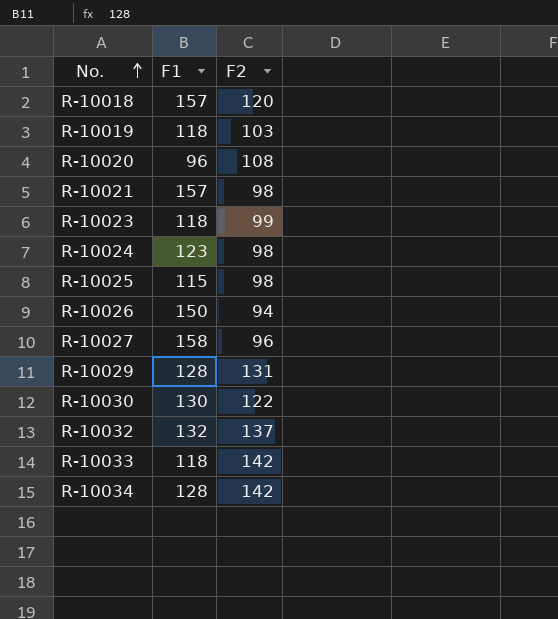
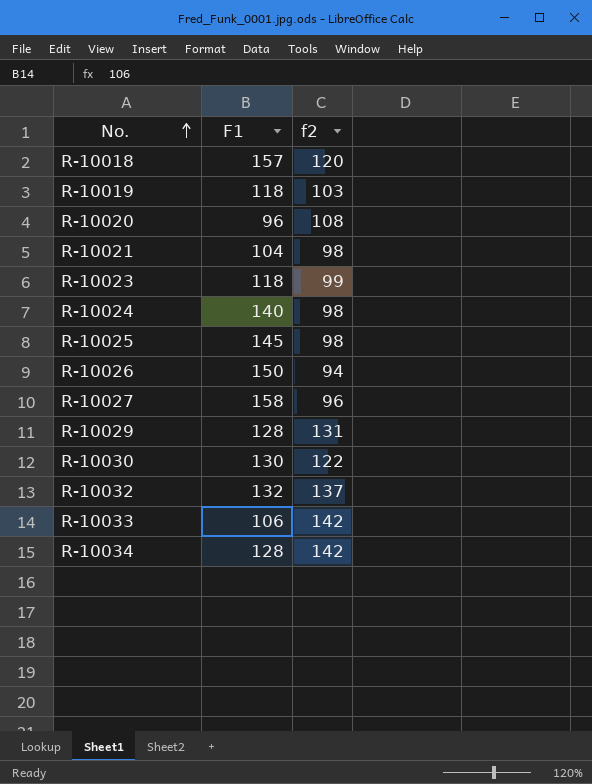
column name: F2 -> f2
R-10021 | F1: 157 -> 104
R-10024 | F1: 123 -> 140
R-10025 | F1: 115 -> 145
R-10033 | F1: 118 -> 106

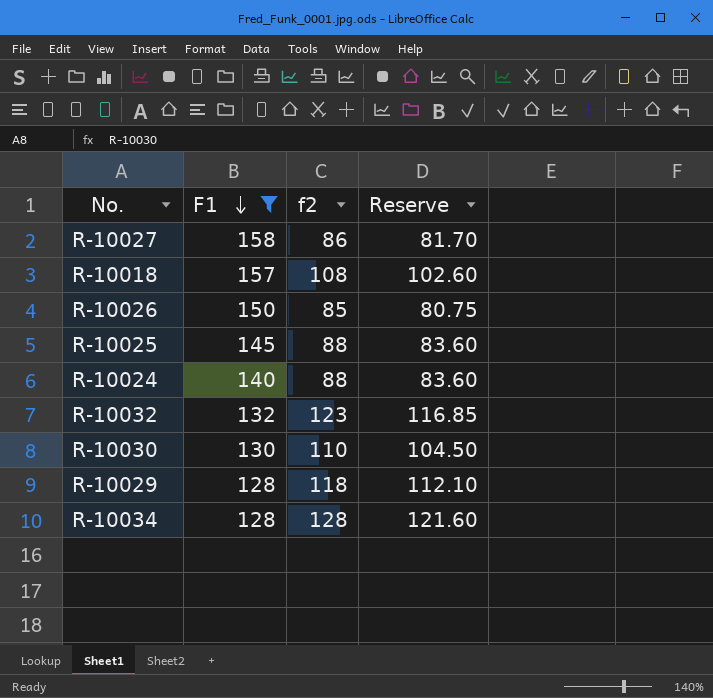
filter: none -> F1 >= 128
row order: No. ascending -> F1 descending
column Reserve | formula: none -> [f2] * 0.95
R-10027 | f2: 96 -> 86
R-10018 | f2: 120 -> 108
R-10026 | f2: 94 -> 85
R-10025 | f2: 98 -> 88
R-10024 | f2: 98 -> 88
R-10032 | f2: 137 -> 123
R-10030 | f2: 122 -> 110
R-10029 | f2: 131 -> 118
R-10034 | f2: 142 -> 128

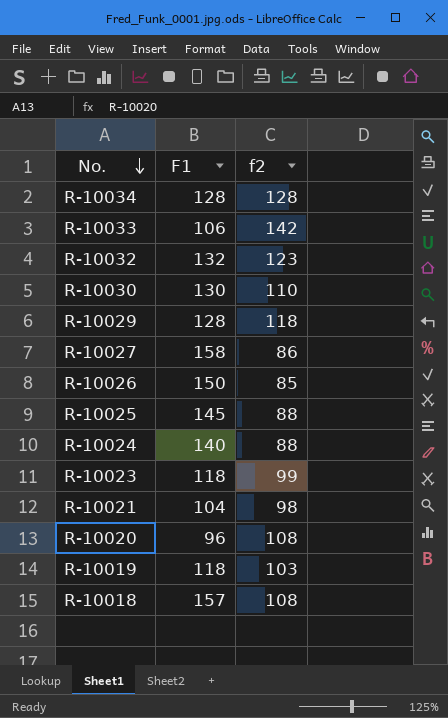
filter: F1 >= 128 -> none
row order: F1 descending -> No. descending
column Reserve | formula: [f2] * 0.95 -> none

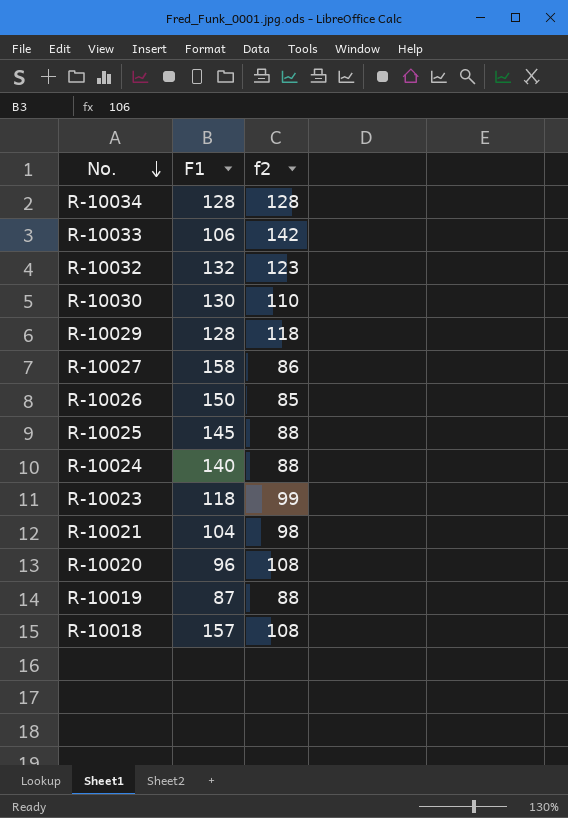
R-10019 | F1: 118 -> 87
R-10019 | f2: 103 -> 88

